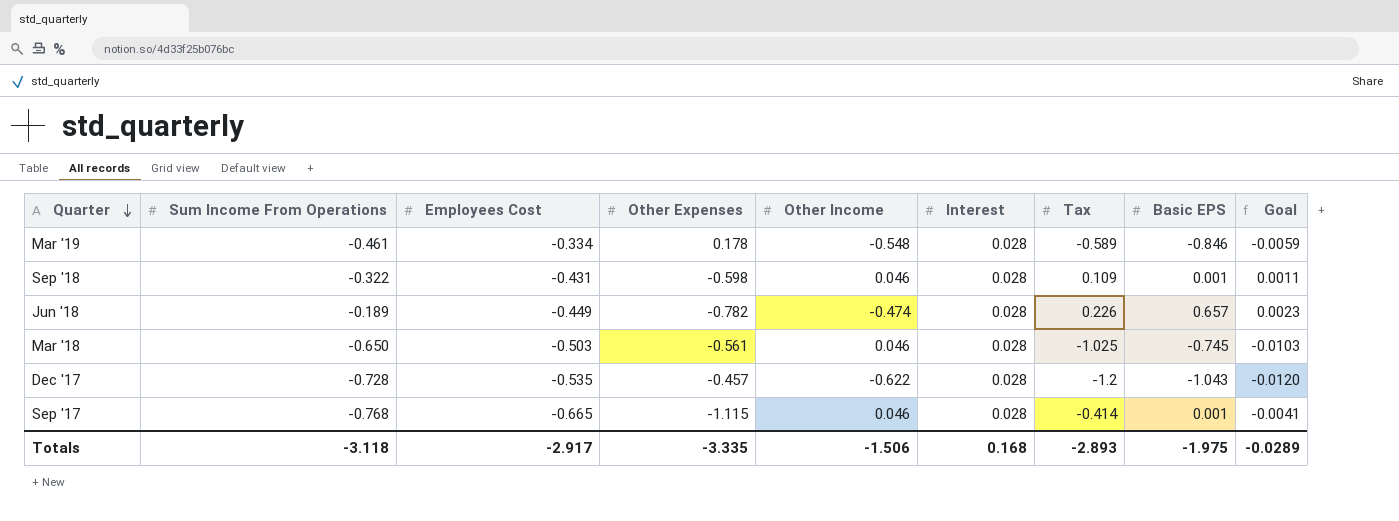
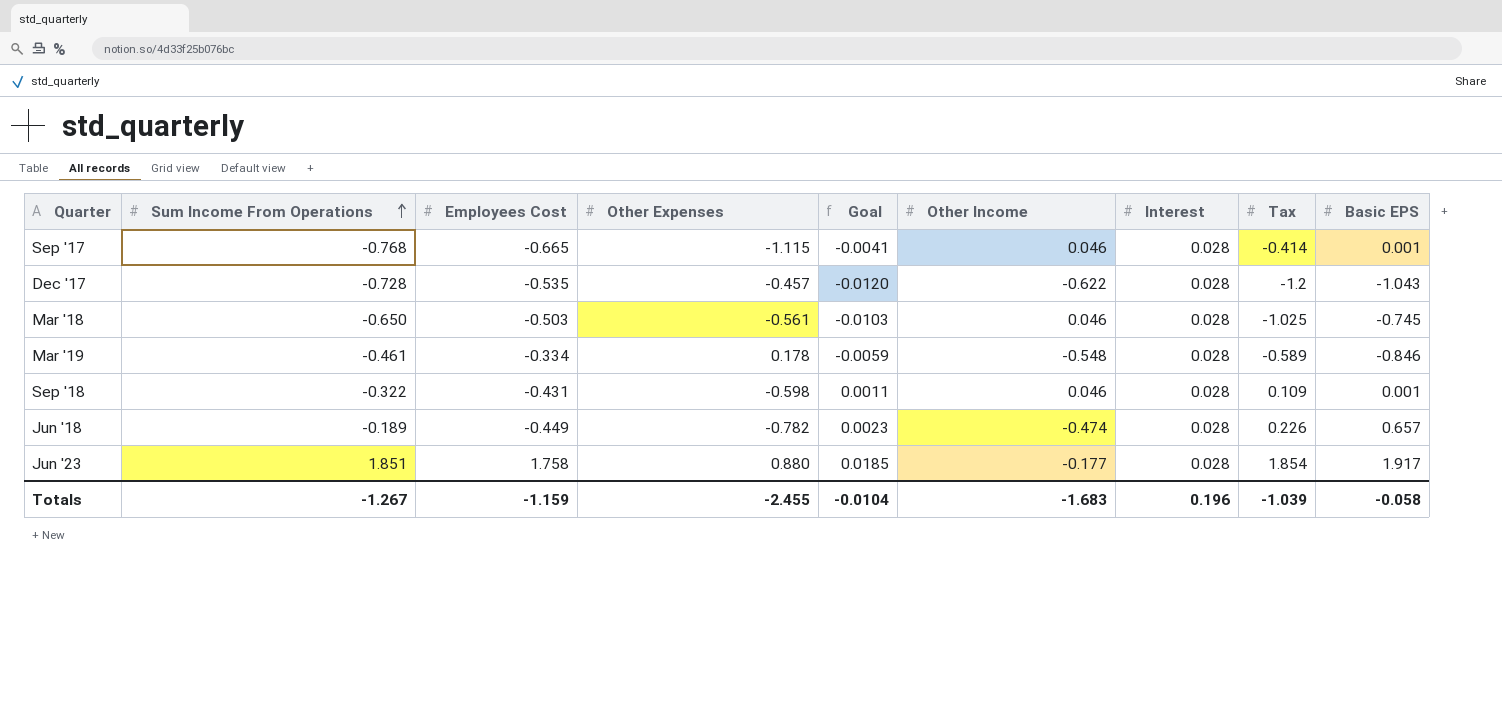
row order: Quarter descending -> Sum Income From Operations ascending
column Goal | position: 9 -> 5
row Jun '23: none -> 1.851 | 1.758 | 0.880 | 0.0185 | -0.177 | 0.028 | 1.854 | 1.917
Totals | Sum Income From Operations: -3.118 -> -1.267
Totals | Employees Cost: -2.917 -> -1.159
Totals | Other Expenses: -3.335 -> -2.455
Totals | Goal: -0.0289 -> -0.0104
Totals | Other Income: -1.506 -> -1.683
Totals | Interest: 0.168 -> 0.196
Totals | Tax: -2.893 -> -1.039
Totals | Basic EPS: -1.975 -> -0.058

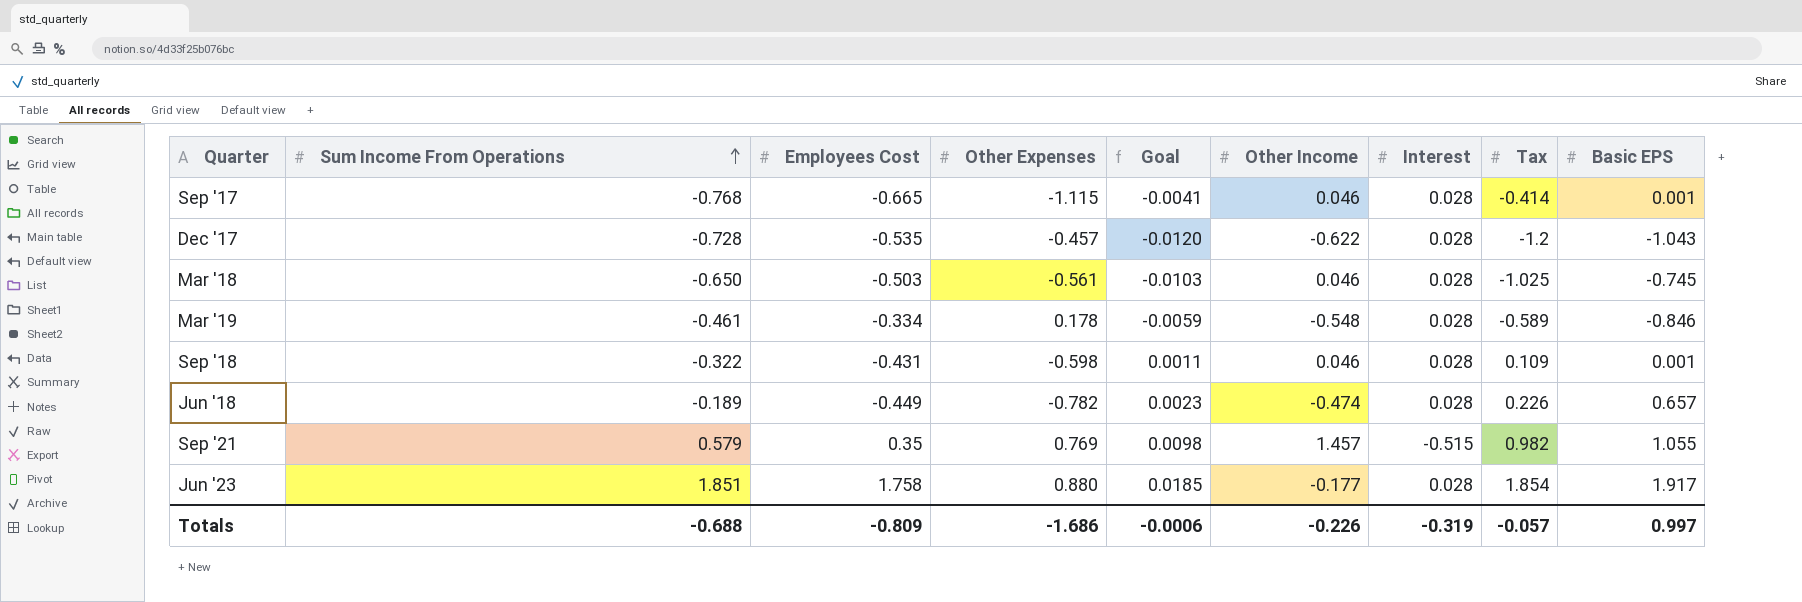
row Sep '21: none -> 0.579 | 0.35 | 0.769 | 0.0098 | 1.457 | -0.515 | 0.982 | 1.055
Totals | Sum Income From Operations: -1.267 -> -0.688
Totals | Employees Cost: -1.159 -> -0.809
Totals | Other Expenses: -2.455 -> -1.686
Totals | Goal: -0.0104 -> -0.0006
Totals | Other Income: -1.683 -> -0.226
Totals | Interest: 0.196 -> -0.319
Totals | Tax: -1.039 -> -0.057
Totals | Basic EPS: -0.058 -> 0.997

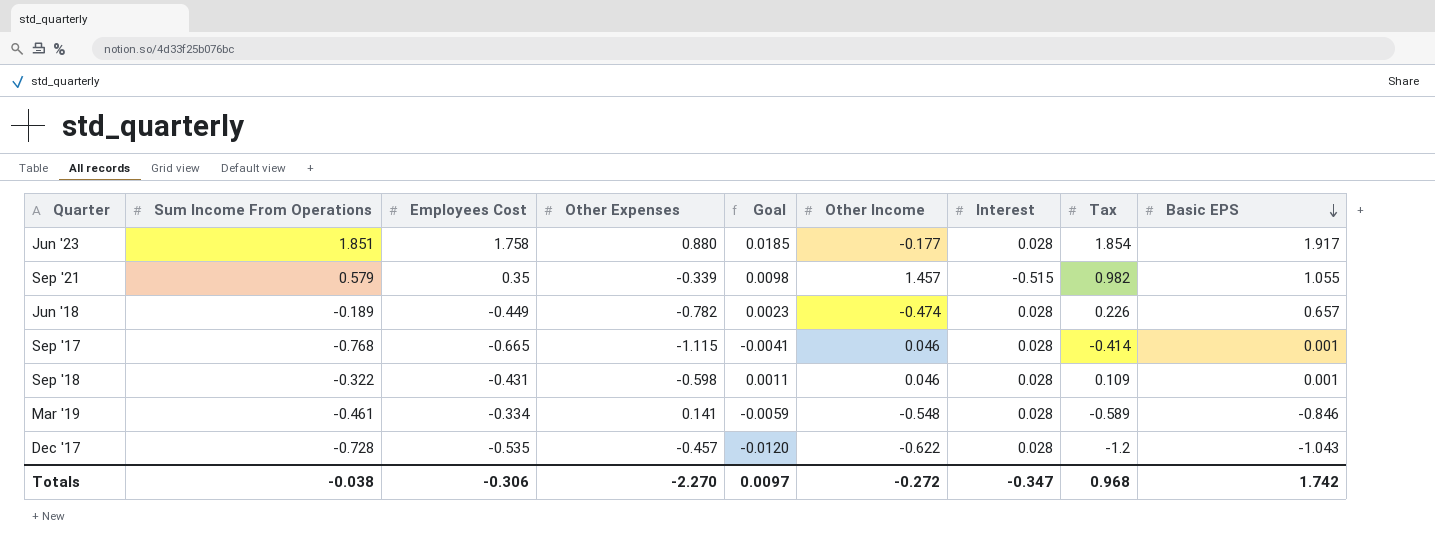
row order: Sum Income From Operations ascending -> Basic EPS descending
row Mar '18: -0.650 | -0.503 | -0.561 | -0.0103 | 0.046 | 0.028 | -1.025 | -0.745 -> none
Sep '21 | Other Expenses: 0.769 -> -0.339
Mar '19 | Other Expenses: 0.178 -> 0.141
Totals | Sum Income From Operations: -0.688 -> -0.038
Totals | Employees Cost: -0.809 -> -0.306
Totals | Other Expenses: -1.686 -> -2.270
Totals | Goal: -0.0006 -> 0.0097
Totals | Other Income: -0.226 -> -0.272
Totals | Interest: -0.319 -> -0.347
Totals | Tax: -0.057 -> 0.968
Totals | Basic EPS: 0.997 -> 1.742

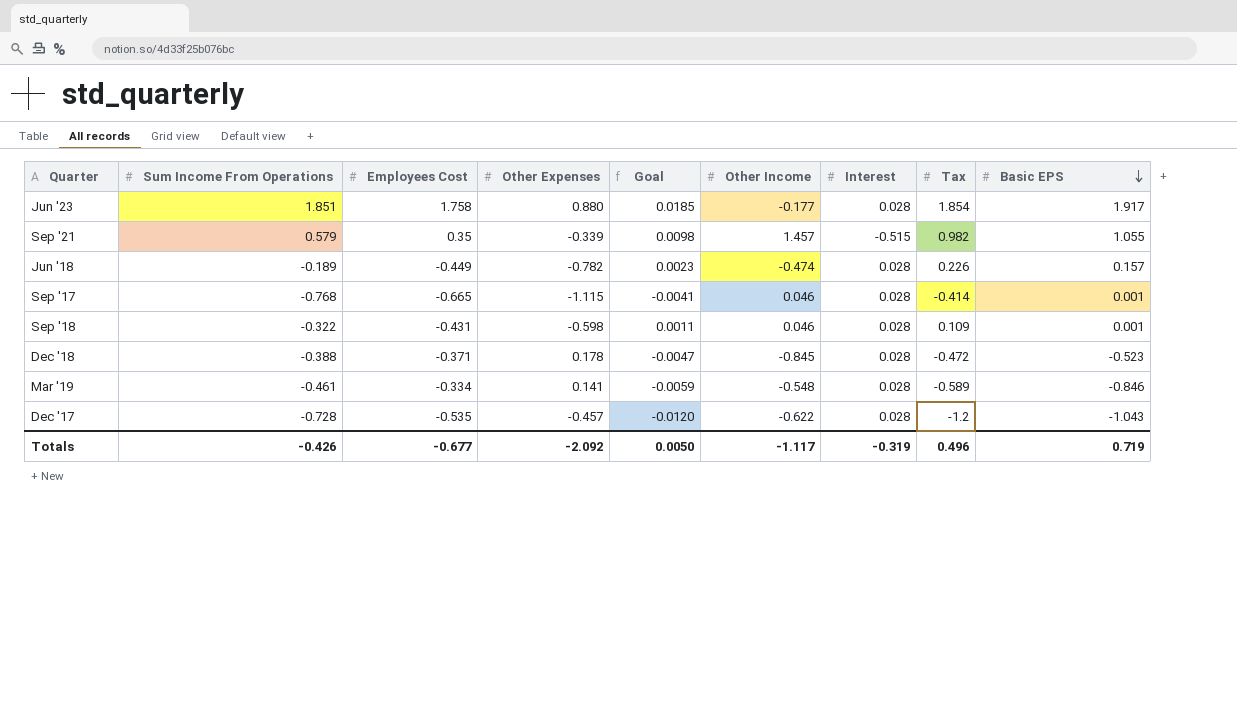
Jun '18 | Basic EPS: 0.657 -> 0.157
row Dec '18: none -> -0.388 | -0.371 | 0.178 | -0.0047 | -0.845 | 0.028 | -0.472 | -0.523
Totals | Sum Income From Operations: -0.038 -> -0.426
Totals | Employees Cost: -0.306 -> -0.677
Totals | Other Expenses: -2.270 -> -2.092
Totals | Goal: 0.0097 -> 0.0050
Totals | Other Income: -0.272 -> -1.117
Totals | Interest: -0.347 -> -0.319
Totals | Tax: 0.968 -> 0.496
Totals | Basic EPS: 1.742 -> 0.719

